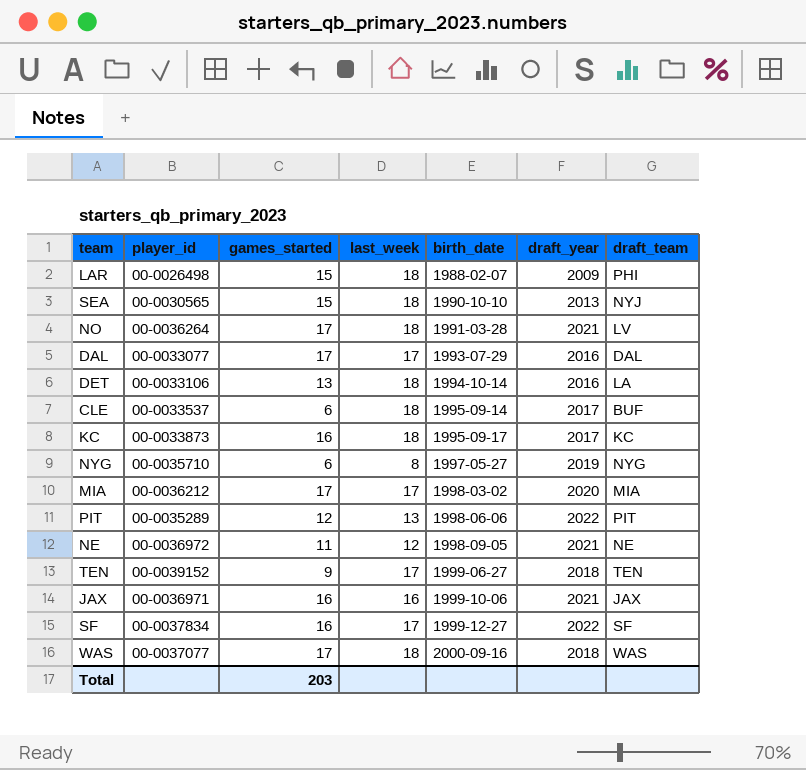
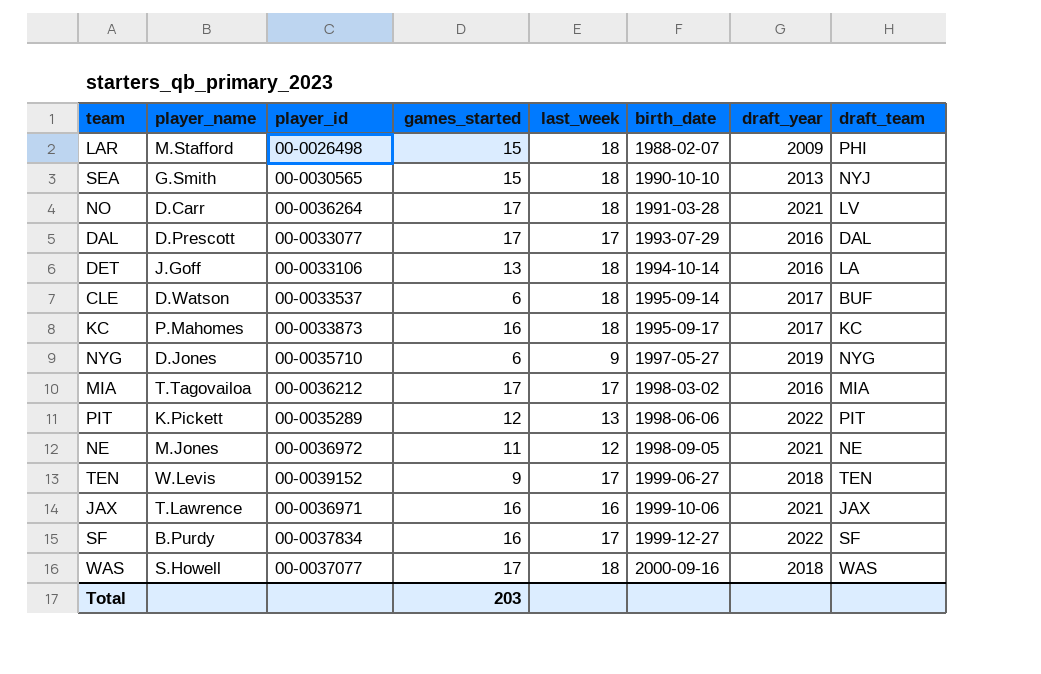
column player_name | position: none -> 2
NYG | last_week: 8 -> 9
MIA | draft_year: 2020 -> 2016

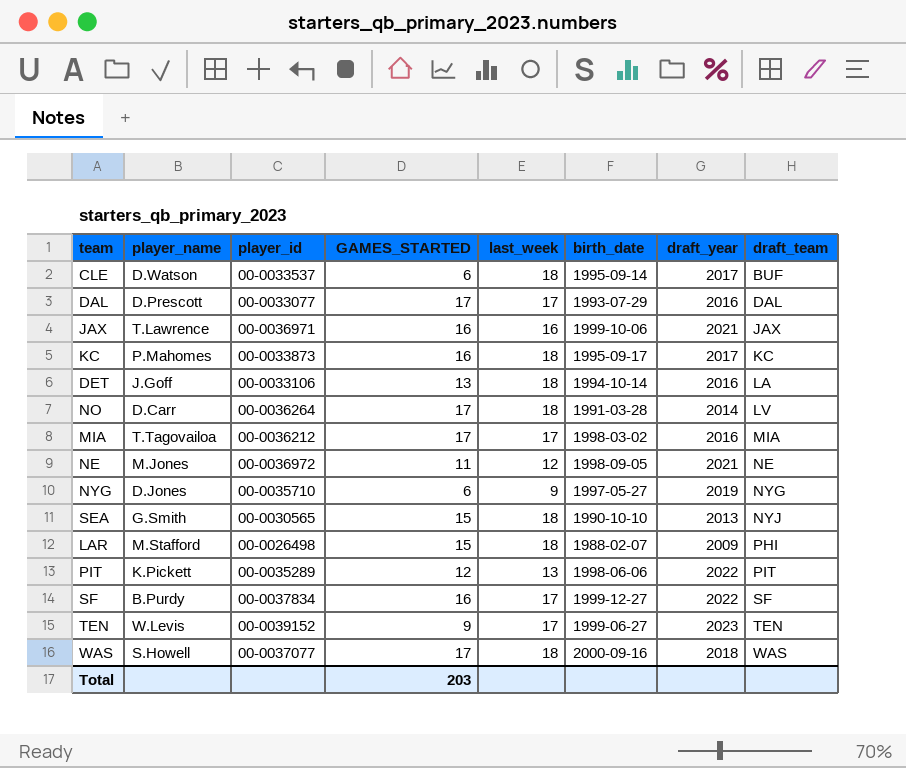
row order: birth_date ascending -> draft_team ascending
column name: games_started -> GAMES_STARTED
NO | draft_year: 2021 -> 2014
TEN | draft_year: 2018 -> 2023

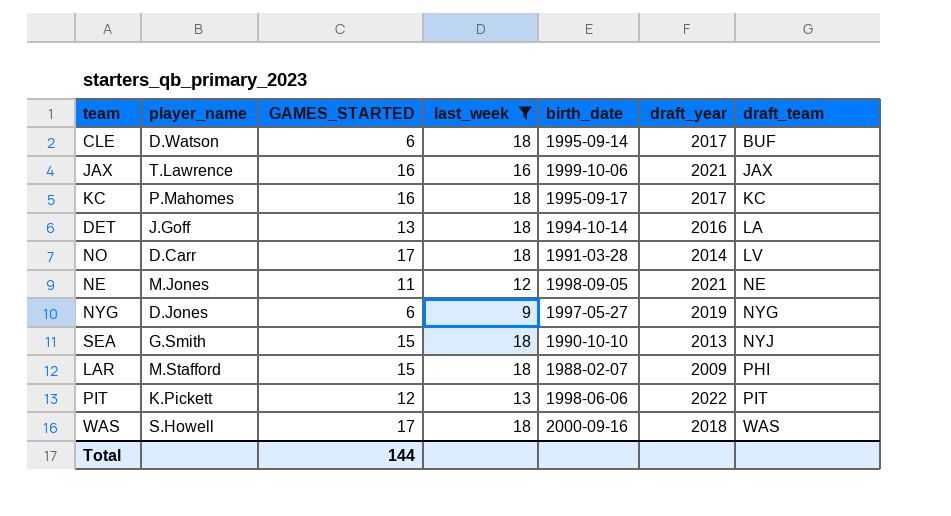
filter: none -> last_week != 17
column player_id | position: 3 -> none
Total | GAMES_STARTED: 203 -> 144

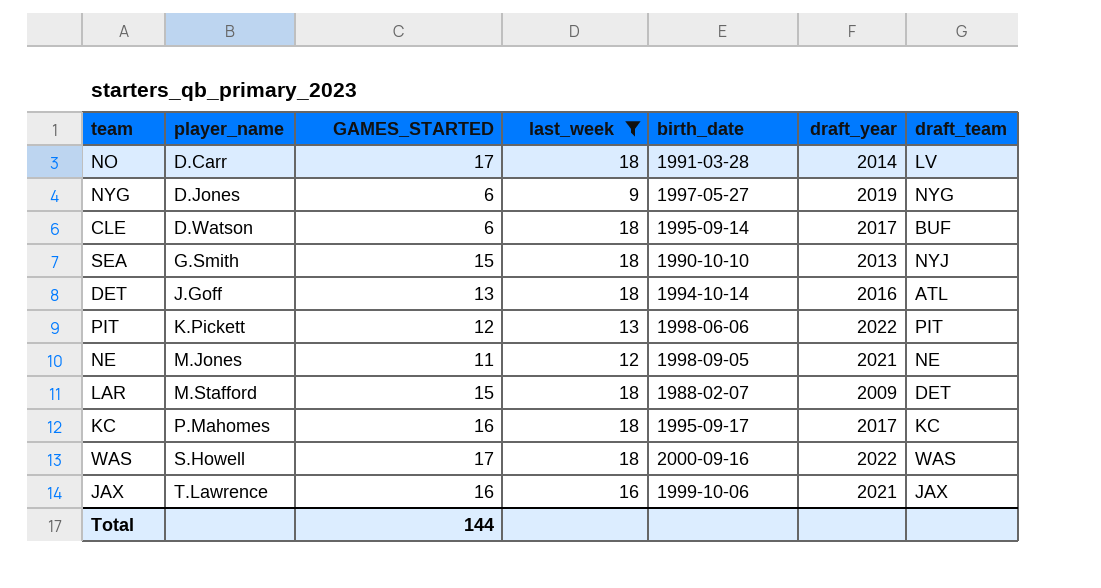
row order: draft_team ascending -> player_name ascending
DET | draft_team: LA -> ATL
LAR | draft_team: PHI -> DET
WAS | draft_year: 2018 -> 2022

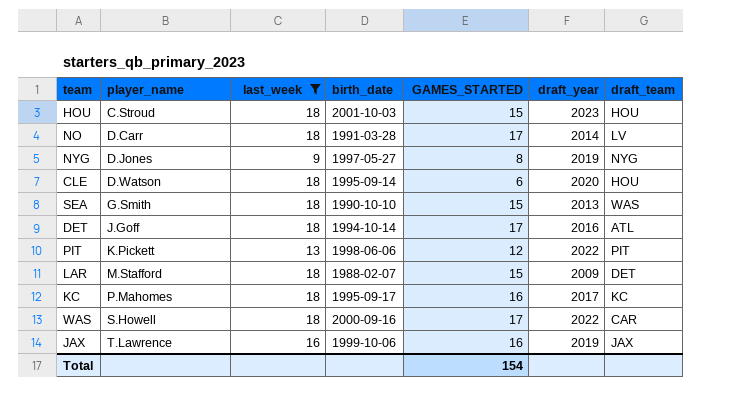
column GAMES_STARTED | position: 3 -> 5
row NE: M.Jones | 11 | 12 | 1998-09-05 | 2021 | NE -> none
row HOU: none -> C.Stroud | 18 | 2001-10-03 | 15 | 2023 | HOU
NYG | GAMES_STARTED: 6 -> 8
CLE | draft_year: 2017 -> 2020
CLE | draft_team: BUF -> HOU
SEA | draft_team: NYJ -> WAS
DET | GAMES_STARTED: 13 -> 17
WAS | draft_team: WAS -> CAR
JAX | draft_year: 2021 -> 2019
Total | GAMES_STARTED: 144 -> 154

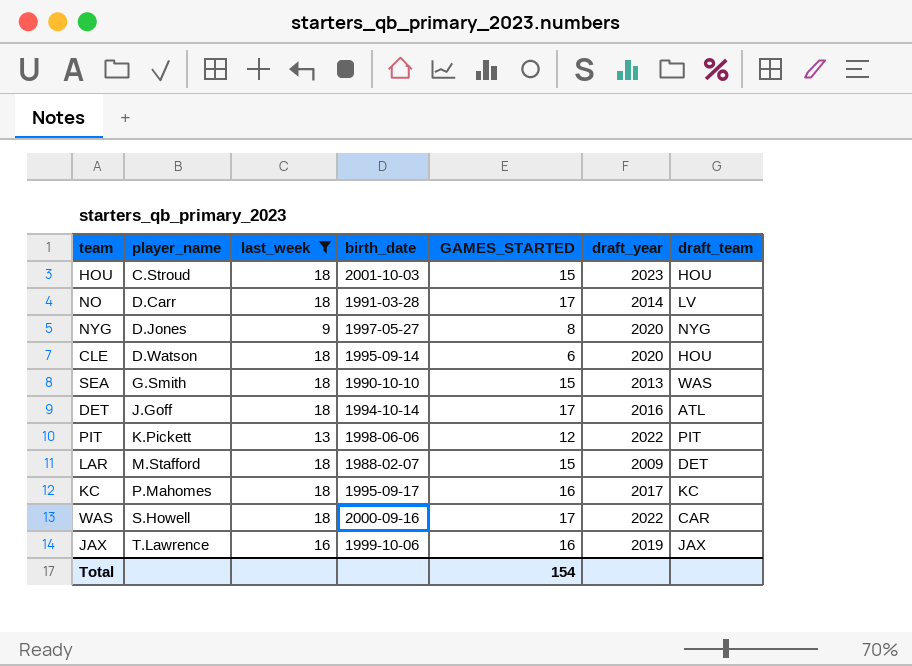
NYG | draft_year: 2019 -> 2020

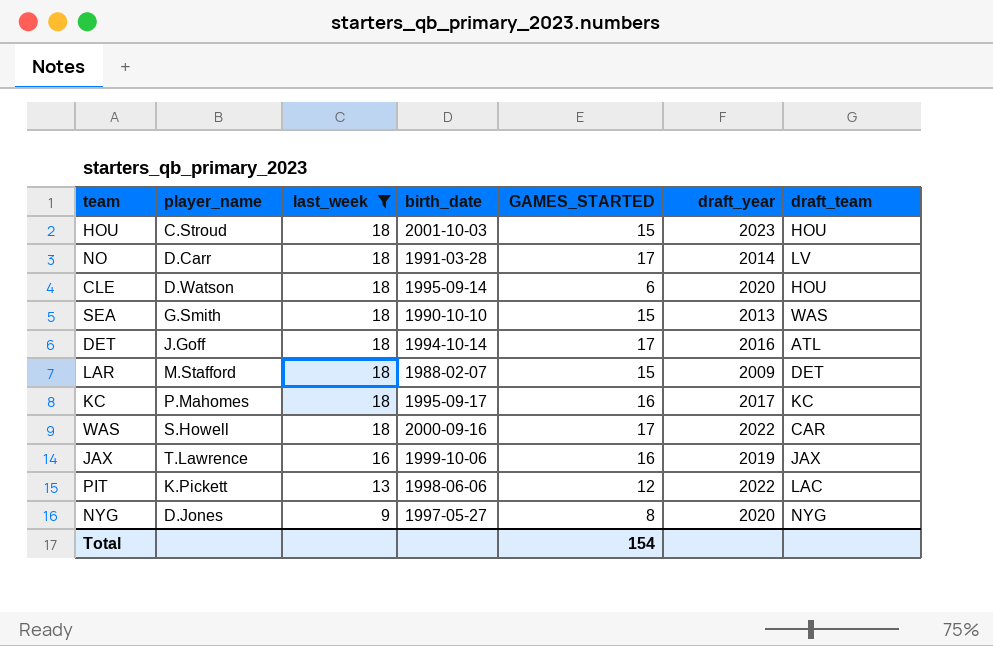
row order: player_name ascending -> last_week descending
PIT | draft_team: PIT -> LAC

